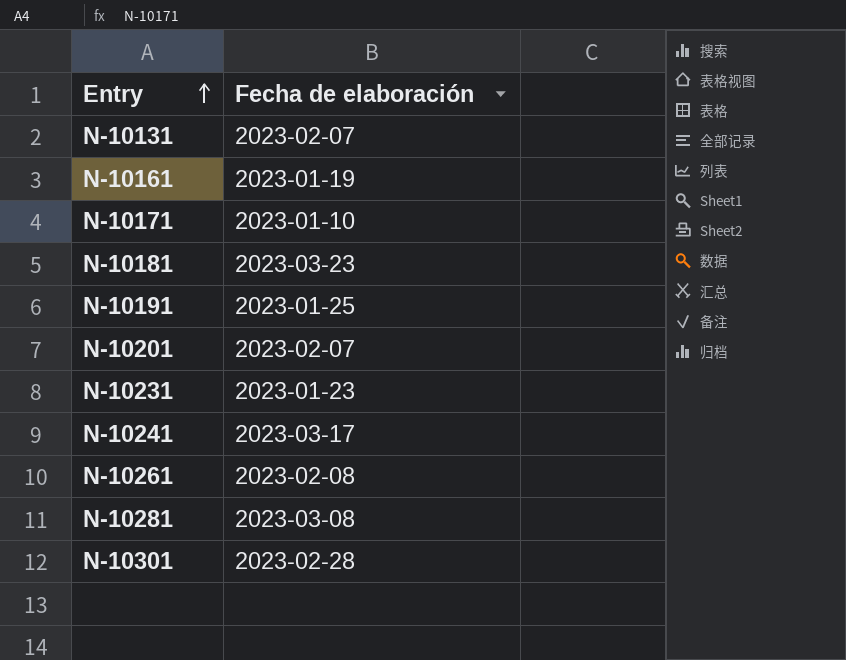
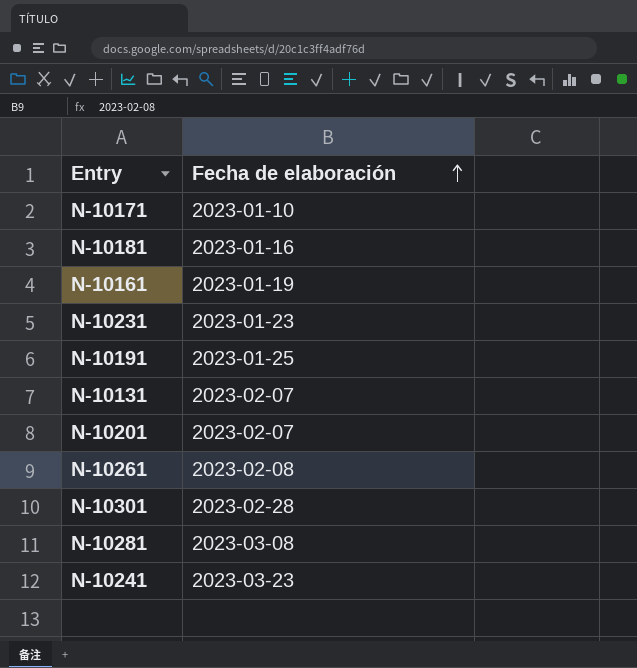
row order: Entry ascending -> Fecha de elaboración ascending
N-10181 | Fecha de elaboración: 2023-03-23 -> 2023-01-16
N-10241 | Fecha de elaboración: 2023-03-17 -> 2023-03-23

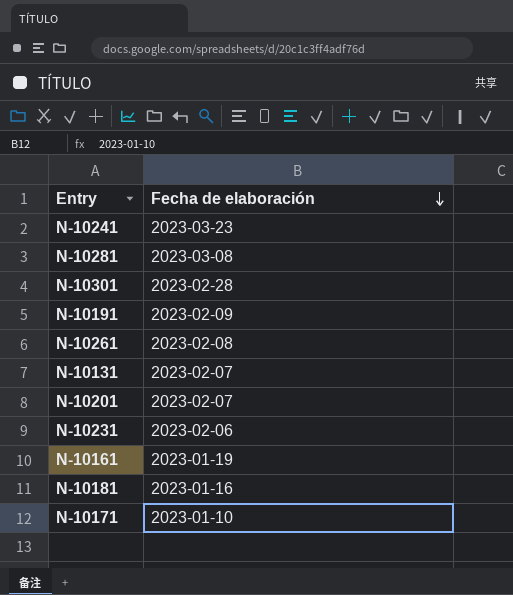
row order: Fecha de elaboración ascending -> Fecha de elaboración descending
N-10191 | Fecha de elaboración: 2023-01-25 -> 2023-02-09
N-10231 | Fecha de elaboración: 2023-01-23 -> 2023-02-06

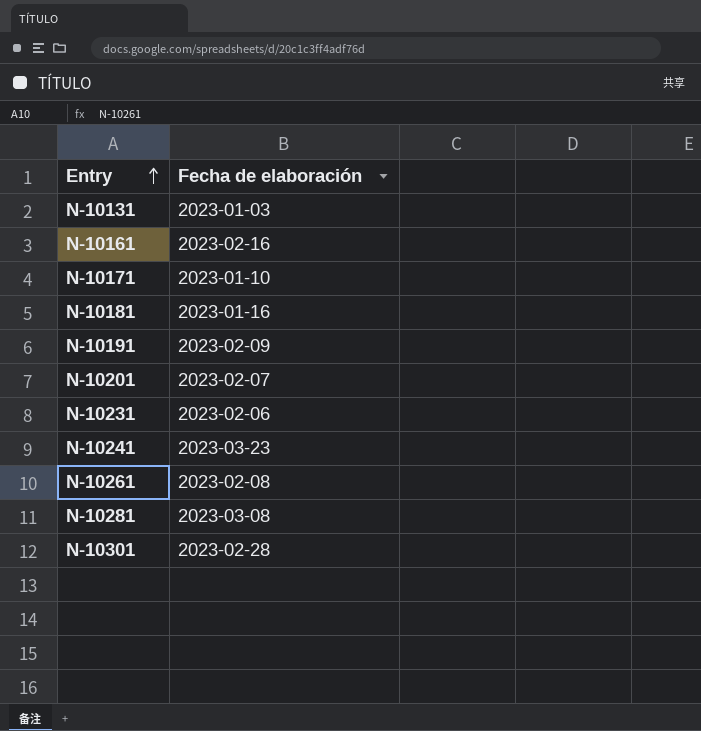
row order: Fecha de elaboración descending -> Entry ascending
N-10131 | Fecha de elaboración: 2023-02-07 -> 2023-01-03
N-10161 | Fecha de elaboración: 2023-01-19 -> 2023-02-16

